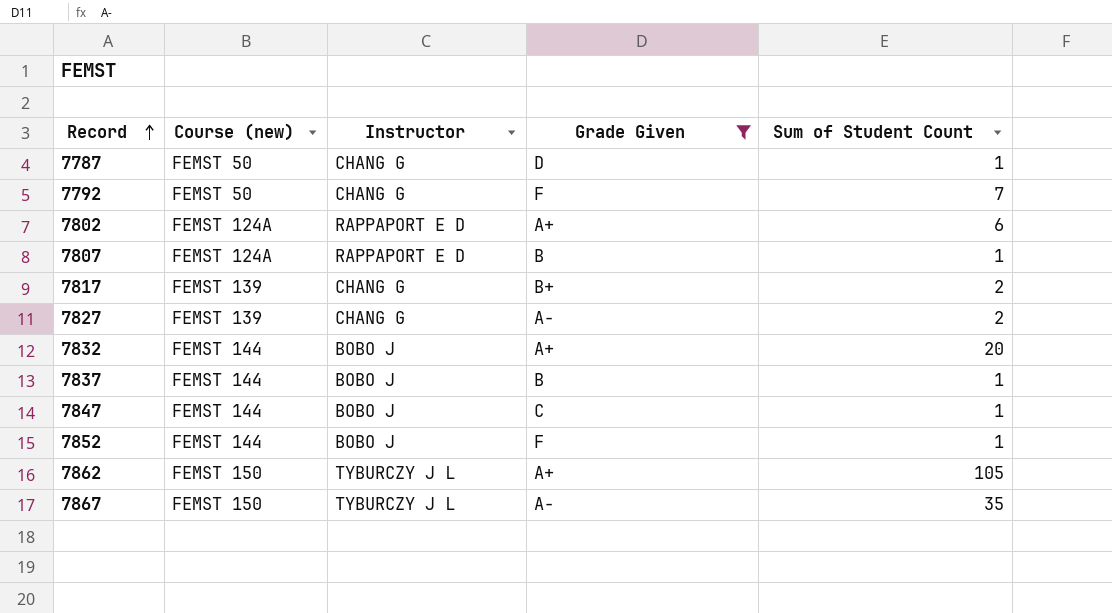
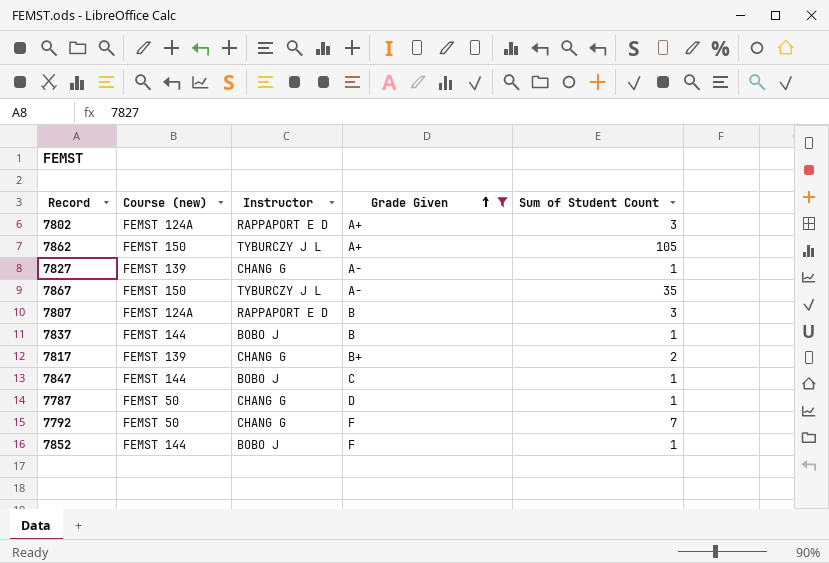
row order: Record ascending -> Grade Given ascending
row 7832: FEMST 144 | BOBO J | A+ | 20 -> none
7802 | Sum of Student Count: 6 -> 3
7827 | Sum of Student Count: 2 -> 1
7807 | Sum of Student Count: 1 -> 3

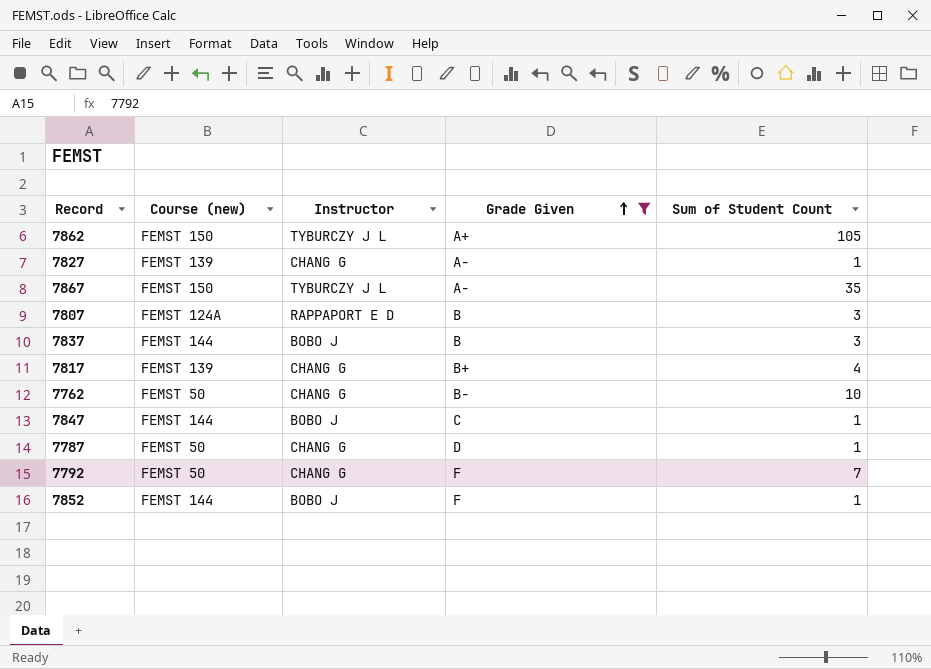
row 7802: FEMST 124A | RAPPAPORT E D | A+ | 3 -> none
7837 | Sum of Student Count: 1 -> 3
7817 | Sum of Student Count: 2 -> 4
row 7762: none -> FEMST 50 | CHANG G | B- | 10

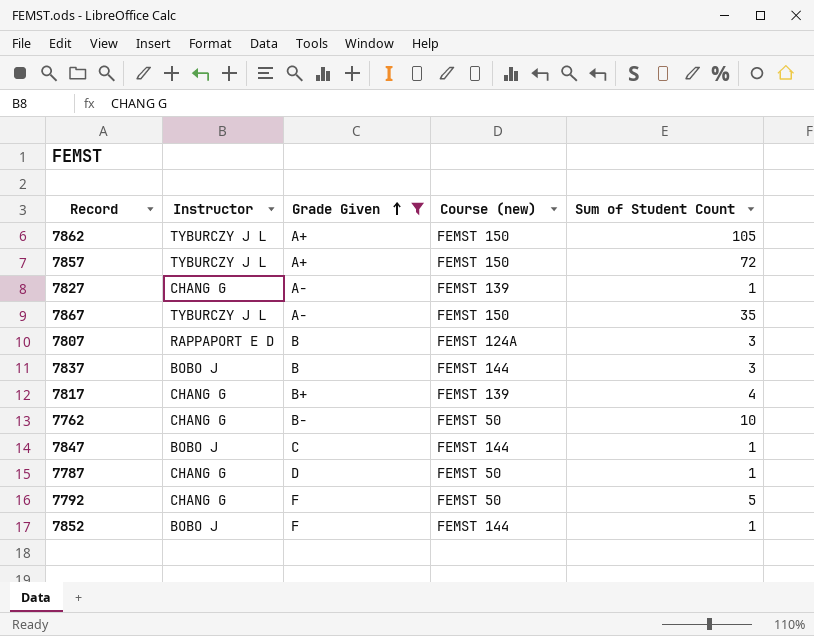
column Course (new) | position: 2 -> 4
row 7857: none -> TYBURCZY J L | A+ | FEMST 150 | 72
7792 | Sum of Student Count: 7 -> 5

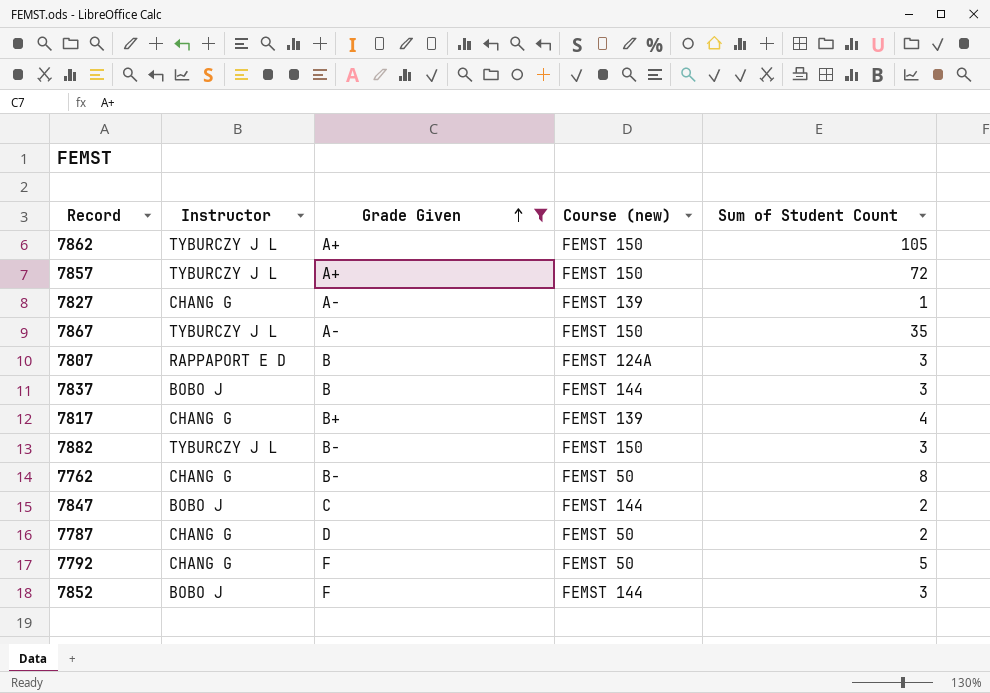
row 7882: none -> TYBURCZY J L | B- | FEMST 150 | 3
7762 | Sum of Student Count: 10 -> 8
7847 | Sum of Student Count: 1 -> 2
7787 | Sum of Student Count: 1 -> 2
7852 | Sum of Student Count: 1 -> 3

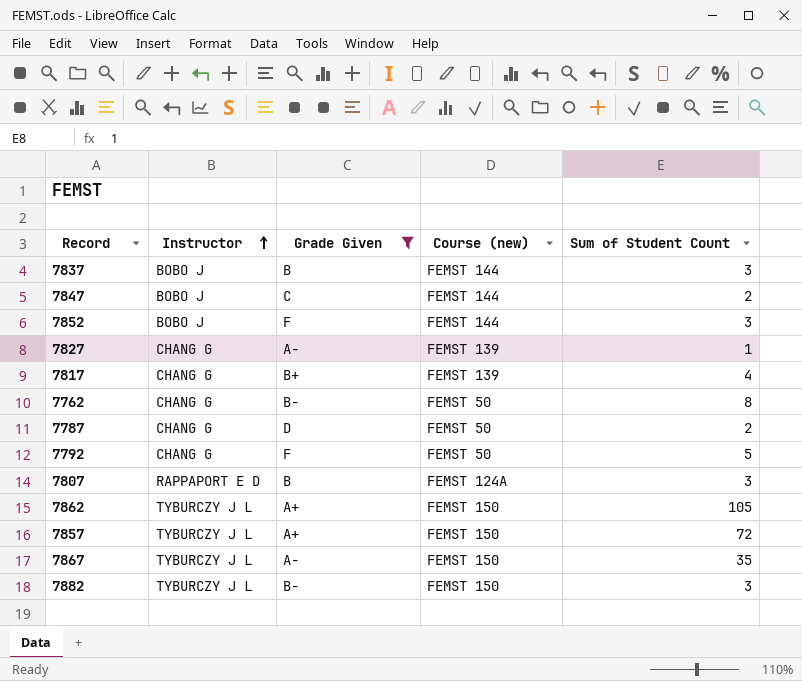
row order: Grade Given ascending -> Instructor ascending

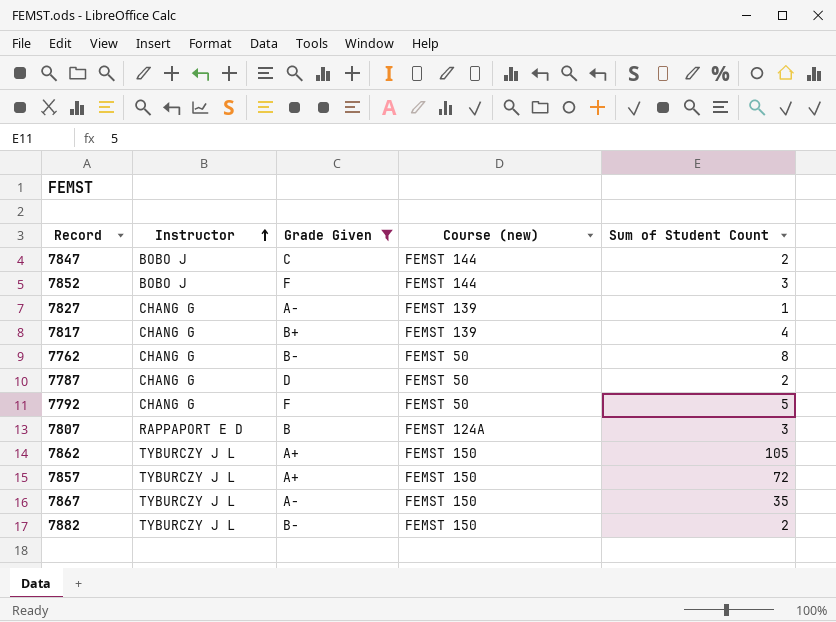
row 7837: BOBO J | B | FEMST 144 | 3 -> none
7882 | Sum of Student Count: 3 -> 2

